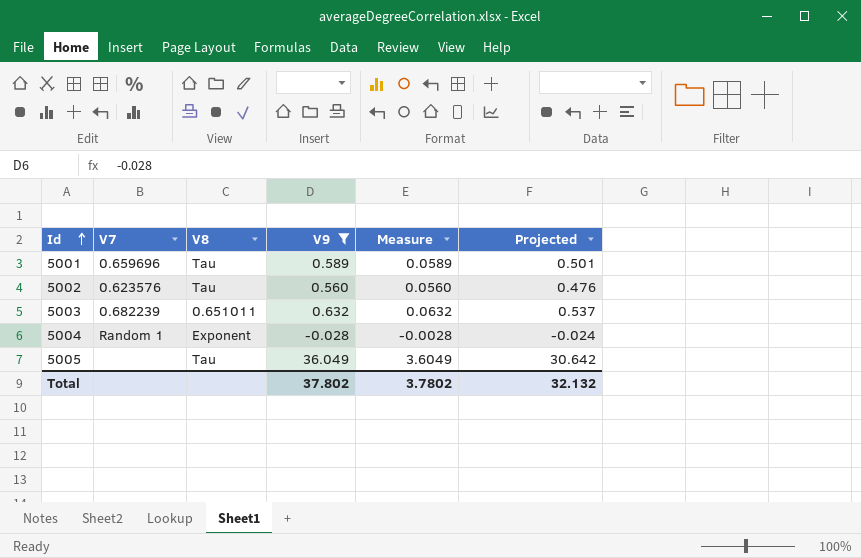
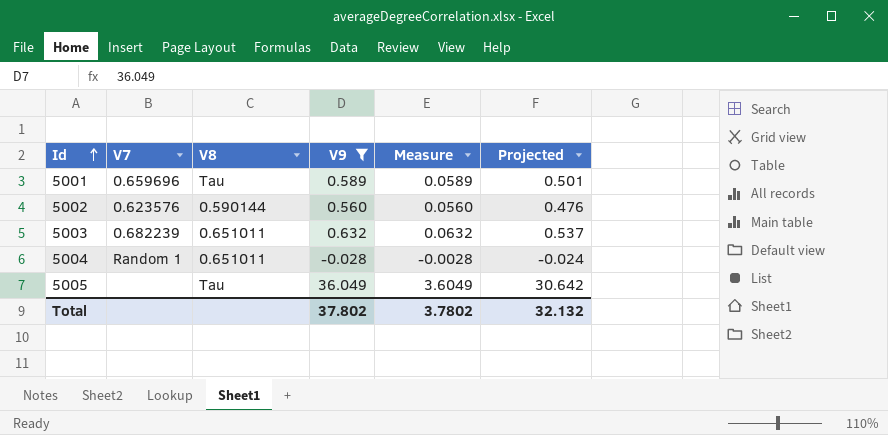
5002 | V8: Tau -> 0.590144
5004 | V8: Exponent -> 0.651011

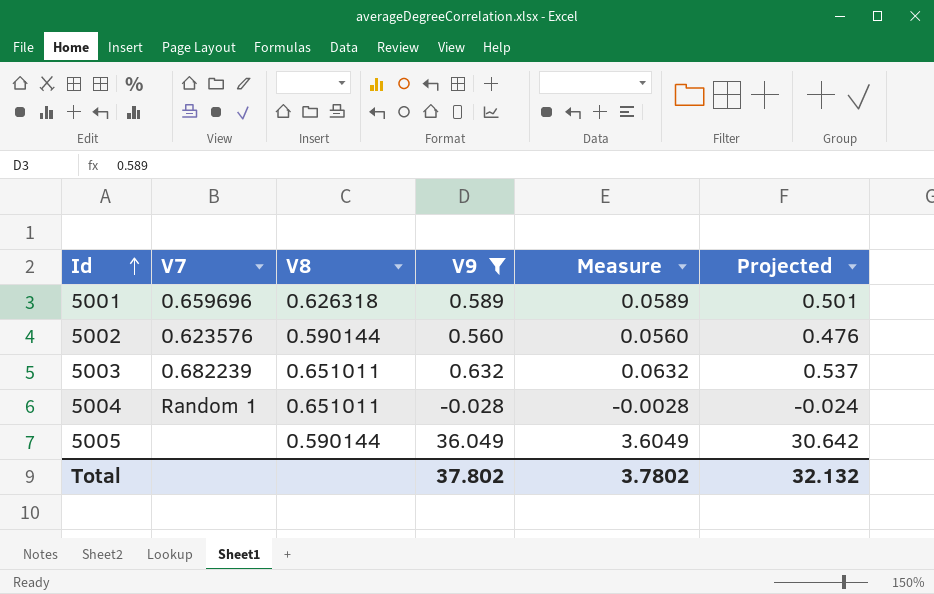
5001 | V8: Tau -> 0.626318
5005 | V8: Tau -> 0.590144

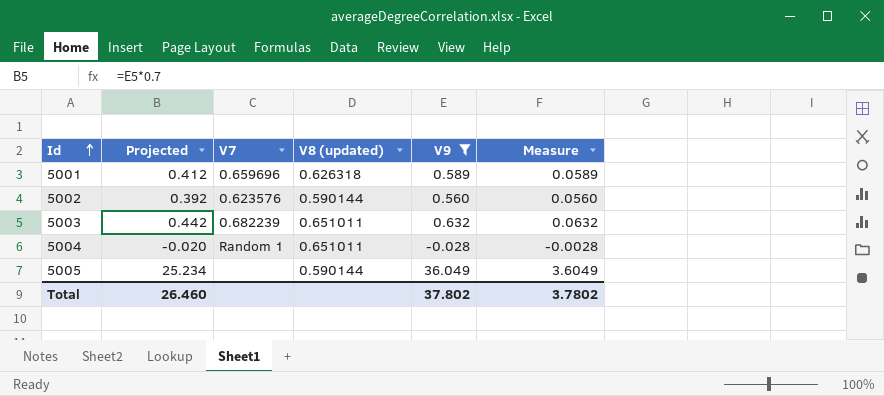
column Projected | formula: [V9] * 0.85 -> [V9] * 0.7
column Projected | position: 6 -> 2
column name: V8 -> V8 (updated)
Total | Projected: 32.132 -> 26.460

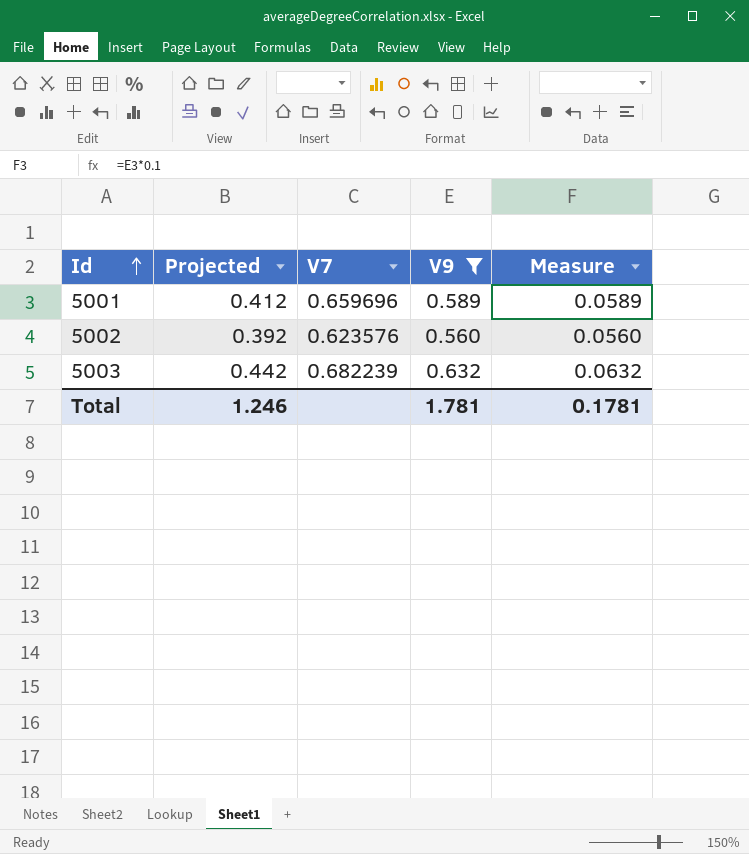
column V8 (updated) | position: 4 -> none
row 5004: -0.020 | Random 1 | 0.651011 | -0.028 | -0.0028 -> none
row 5005: 25.234 | none | 0.590144 | 36.049 | 3.6049 -> none
Total | Projected: 26.460 -> 1.246
Total | V9: 37.802 -> 1.781
Total | Measure: 3.7802 -> 0.1781

